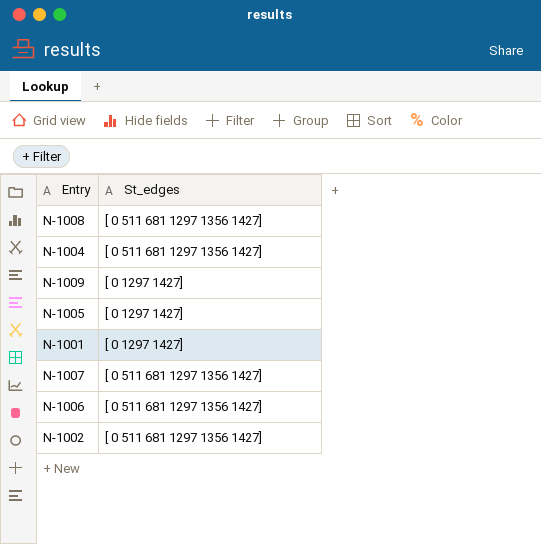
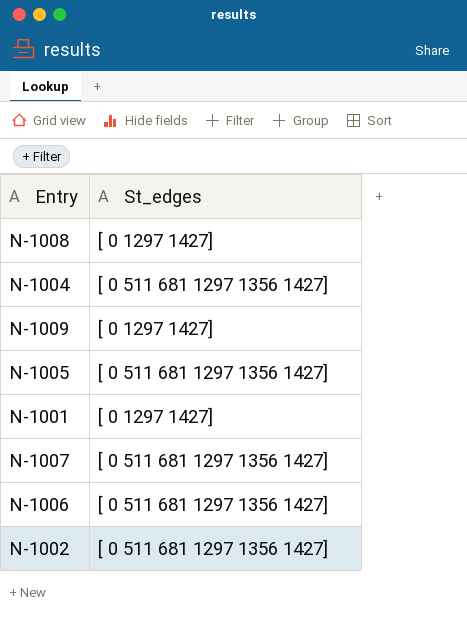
N-1008 | St_edges: [ 0 511 681 1297 1356 1427] -> [ 0 1297 1427]
N-1005 | St_edges: [ 0 1297 1427] -> [ 0 511 681 1297 1356 1427]

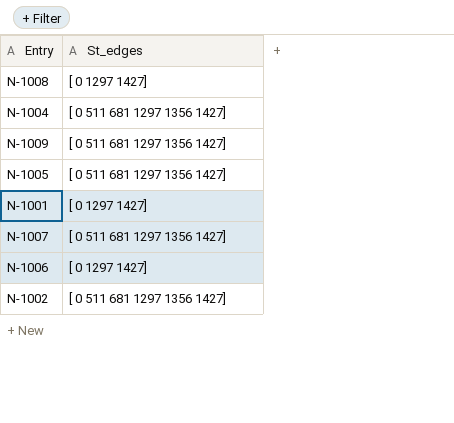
N-1009 | St_edges: [ 0 1297 1427] -> [ 0 511 681 1297 1356 1427]
N-1006 | St_edges: [ 0 511 681 1297 1356 1427] -> [ 0 1297 1427]

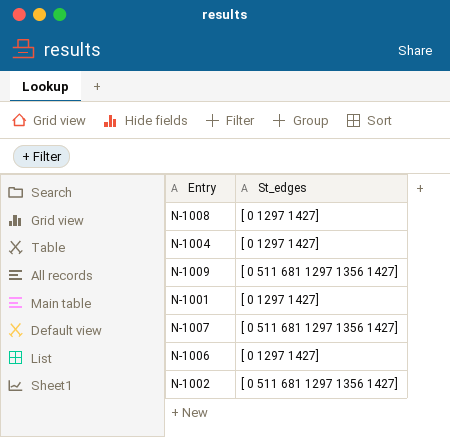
row N-1005: [ 0 511 681 1297 1356 1427] -> none
N-1004 | St_edges: [ 0 511 681 1297 1356 1427] -> [ 0 1297 1427]

